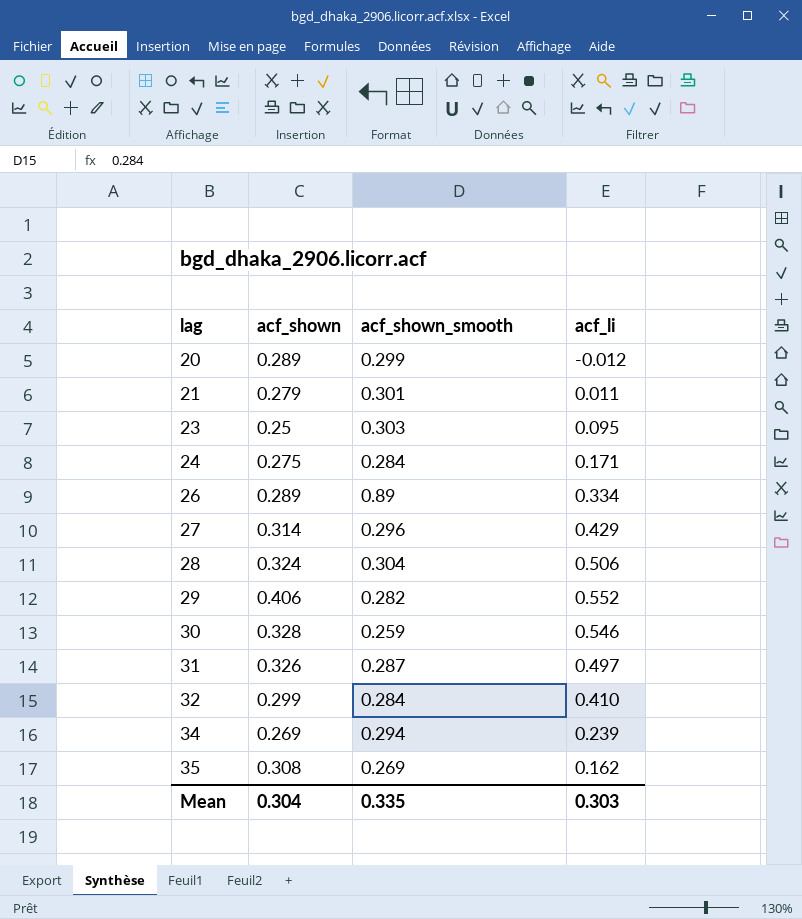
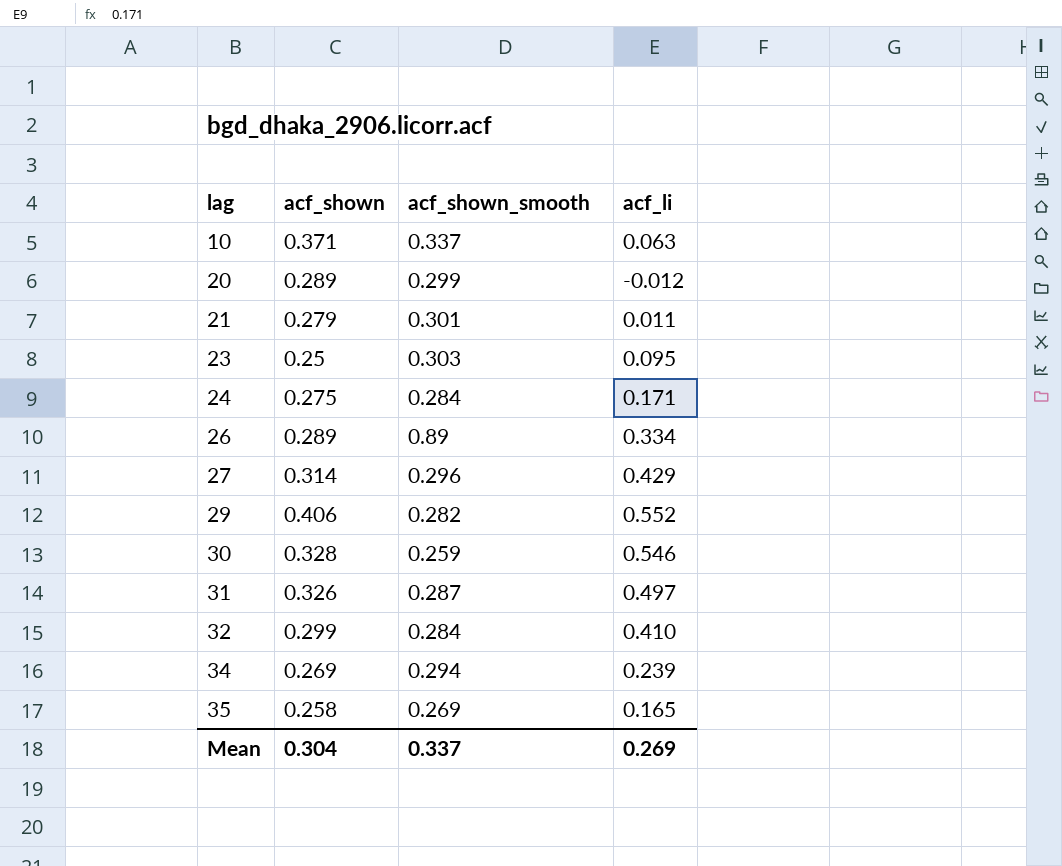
row 28: 0.324 | 0.304 | 0.506 -> none
row 10: none -> 0.371 | 0.337 | 0.063
35 | acf_shown: 0.308 -> 0.258
35 | acf_li: 0.162 -> 0.165
Mean | acf_shown_smooth: 0.335 -> 0.337
Mean | acf_li: 0.303 -> 0.269

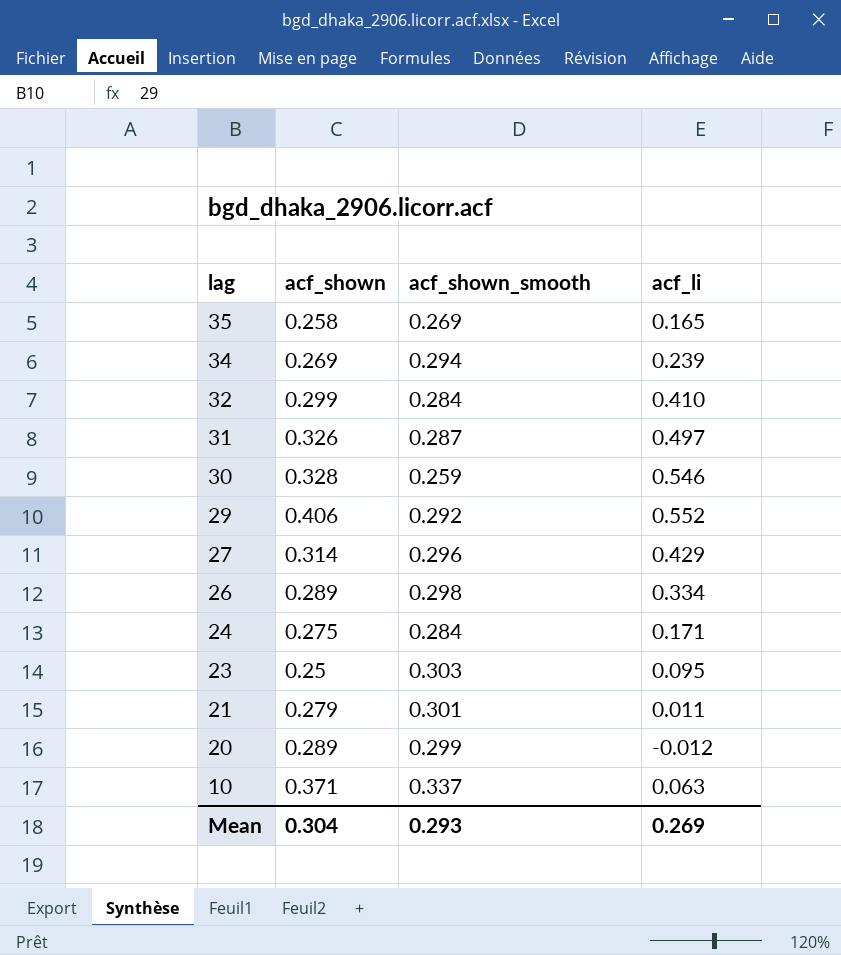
row order: lag ascending -> lag descending
29 | acf_shown_smooth: 0.282 -> 0.292
26 | acf_shown_smooth: 0.89 -> 0.298
Mean | acf_shown_smooth: 0.337 -> 0.293

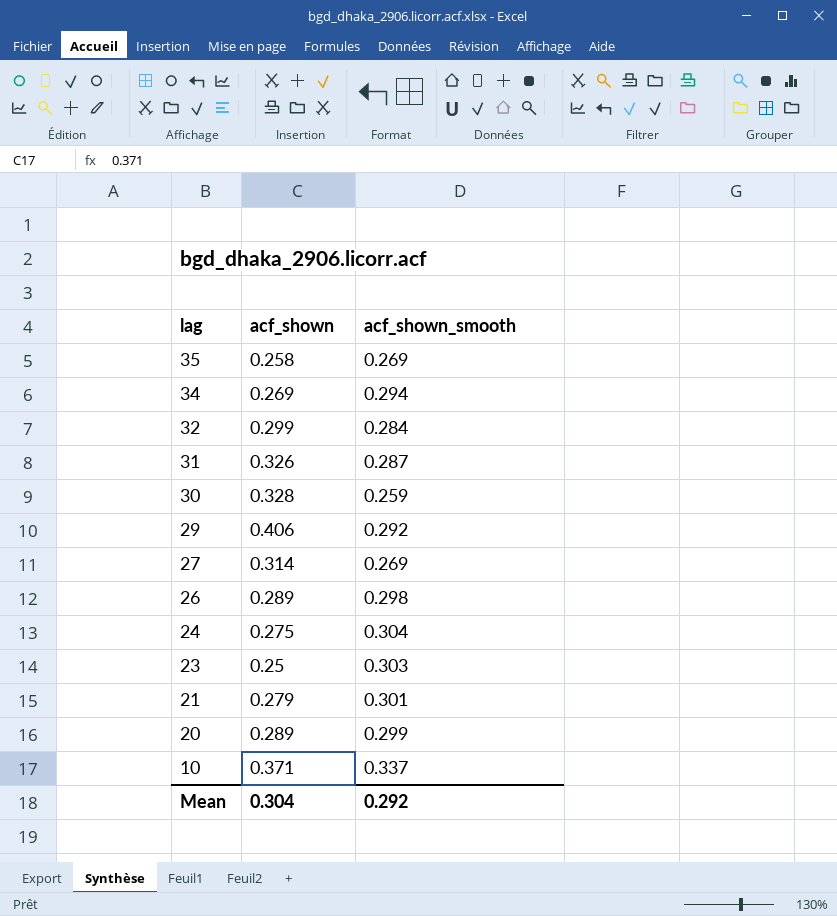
column acf_li | position: 4 -> none
27 | acf_shown_smooth: 0.296 -> 0.269
24 | acf_shown_smooth: 0.284 -> 0.304
Mean | acf_shown_smooth: 0.293 -> 0.292

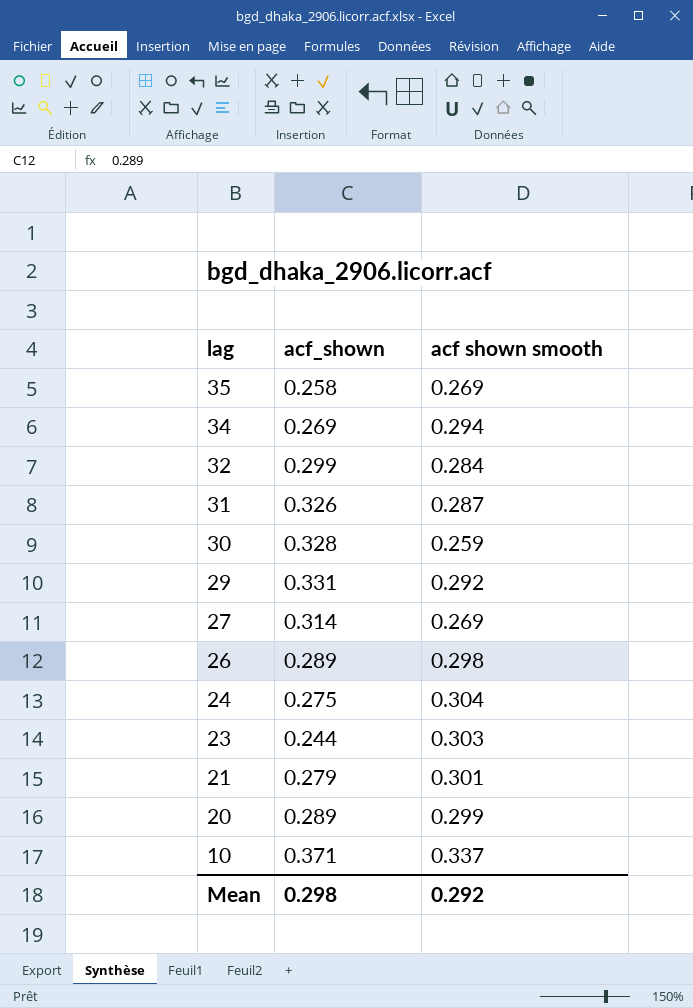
column name: acf_shown_smooth -> acf shown smooth
29 | acf_shown: 0.406 -> 0.331
23 | acf_shown: 0.25 -> 0.244
Mean | acf_shown: 0.304 -> 0.298

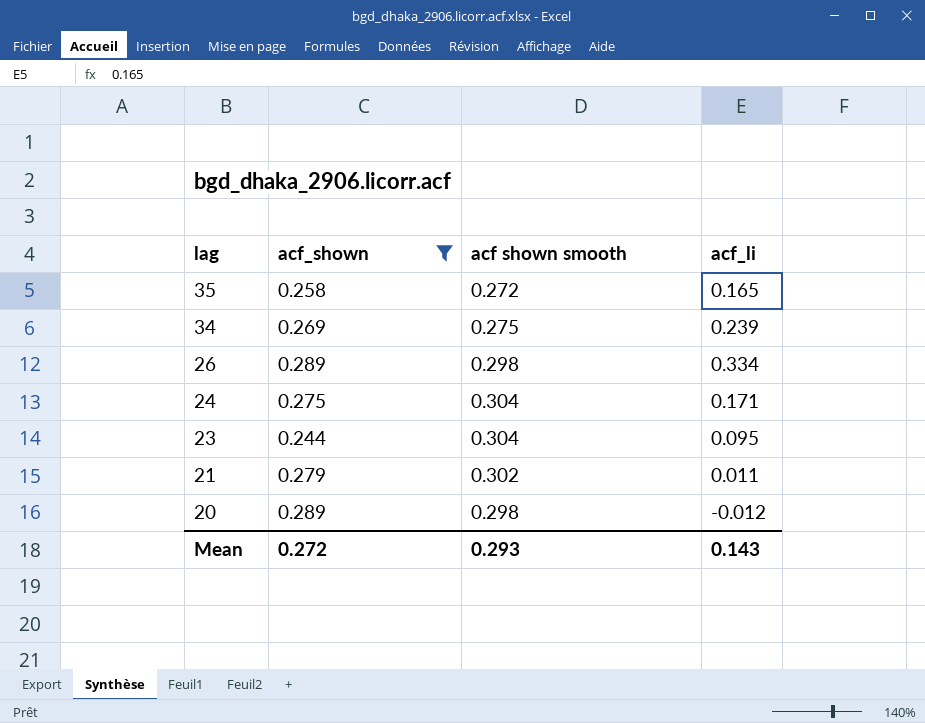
filter: none -> acf_shown <= 0.289
column acf_li | position: none -> 4
35 | acf shown smooth: 0.269 -> 0.272
34 | acf shown smooth: 0.294 -> 0.275
23 | acf shown smooth: 0.303 -> 0.304
21 | acf shown smooth: 0.301 -> 0.302
20 | acf shown smooth: 0.299 -> 0.298
Mean | acf_shown: 0.298 -> 0.272
Mean | acf shown smooth: 0.292 -> 0.293

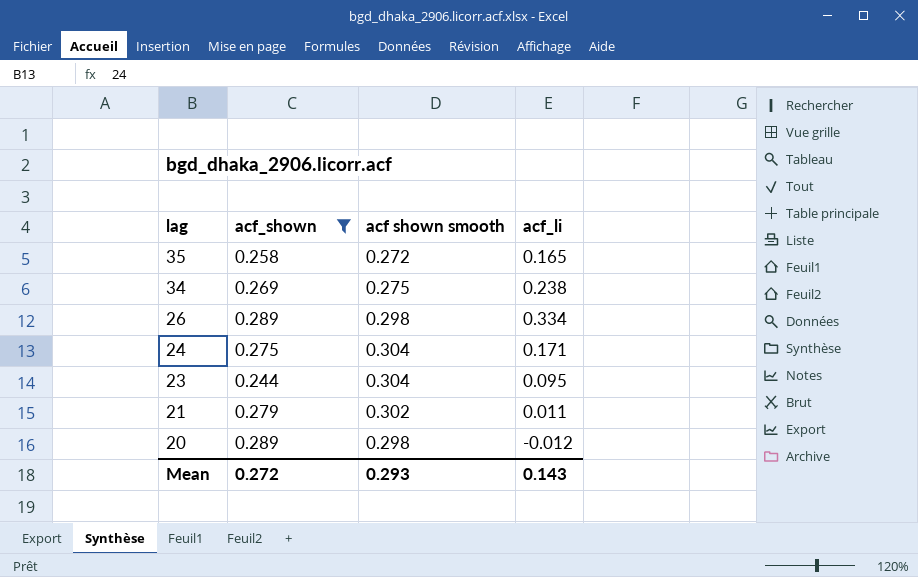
34 | acf_li: 0.239 -> 0.238

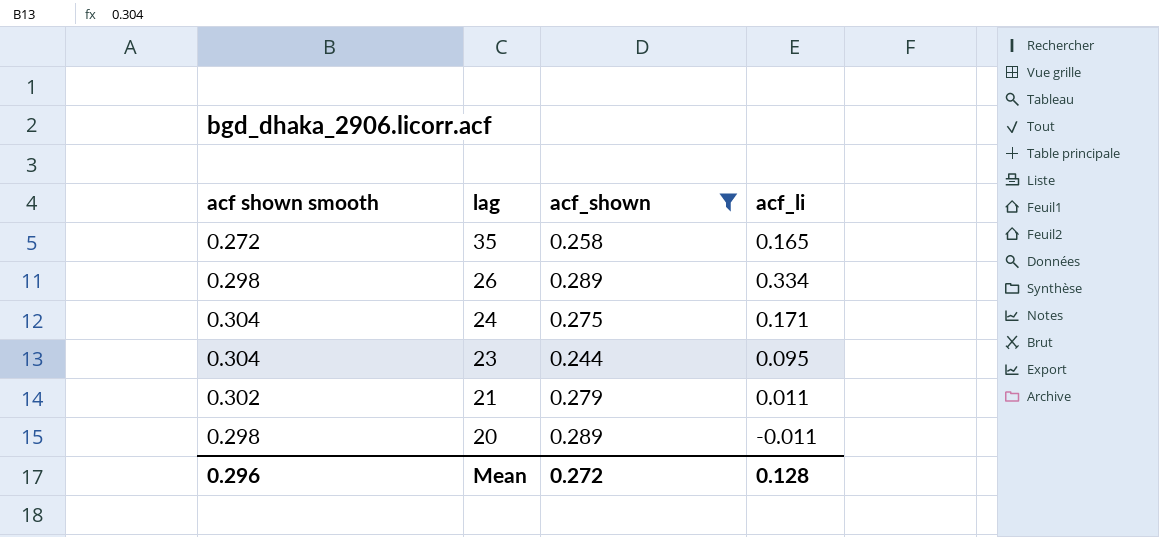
column acf shown smooth | position: 3 -> 1
row 34: 0.269 | 0.275 | 0.238 -> none
20 | acf_li: -0.012 -> -0.011
Mean | acf shown smooth: 0.293 -> 0.296
Mean | acf_li: 0.143 -> 0.128

